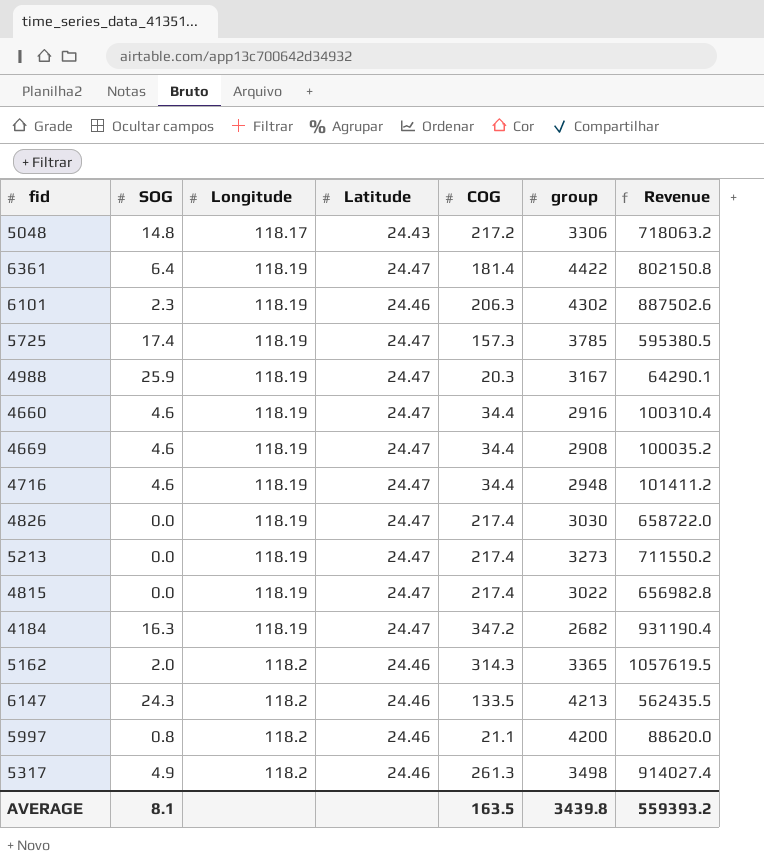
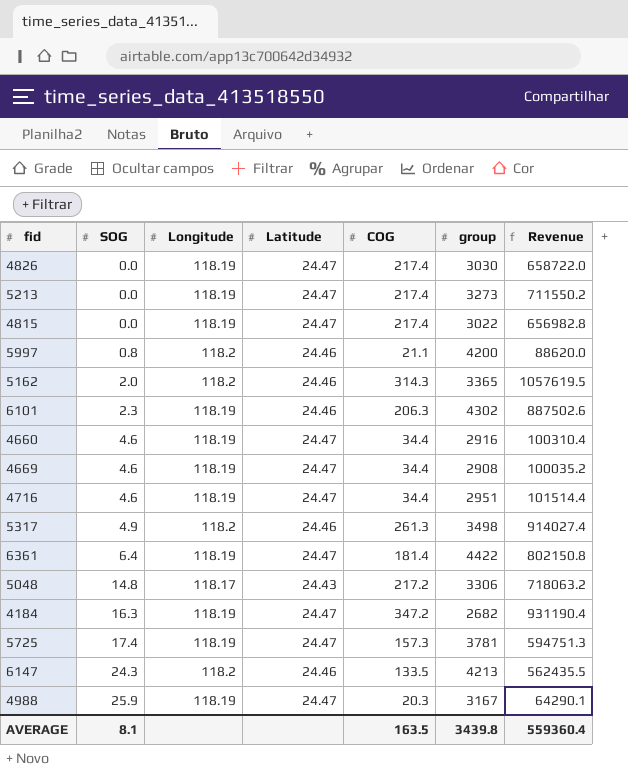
row order: Longitude ascending -> SOG ascending
4716 | group: 2948 -> 2951
4716 | Revenue: 101411.2 -> 101514.4
5725 | group: 3785 -> 3781
5725 | Revenue: 595380.5 -> 594751.3
AVERAGE | Revenue: 559393.2 -> 559360.4

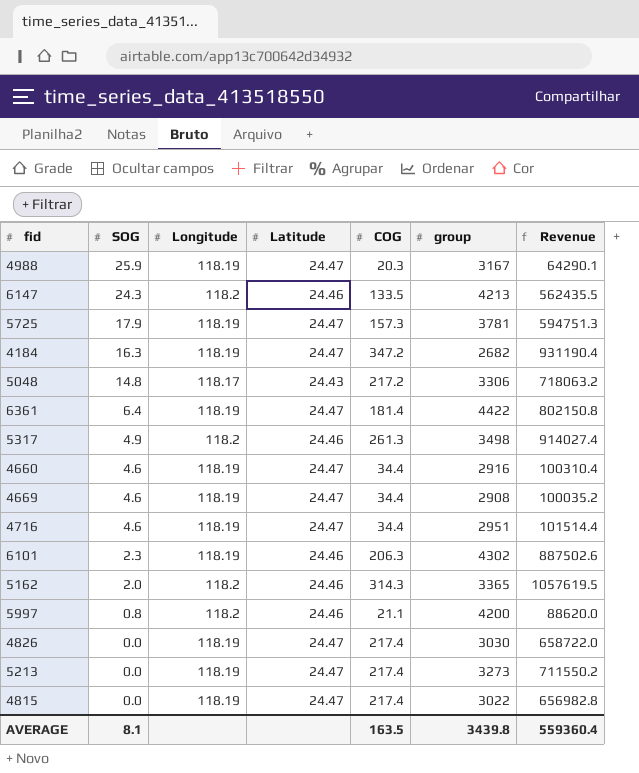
row order: SOG ascending -> SOG descending
5725 | SOG: 17.4 -> 17.9

